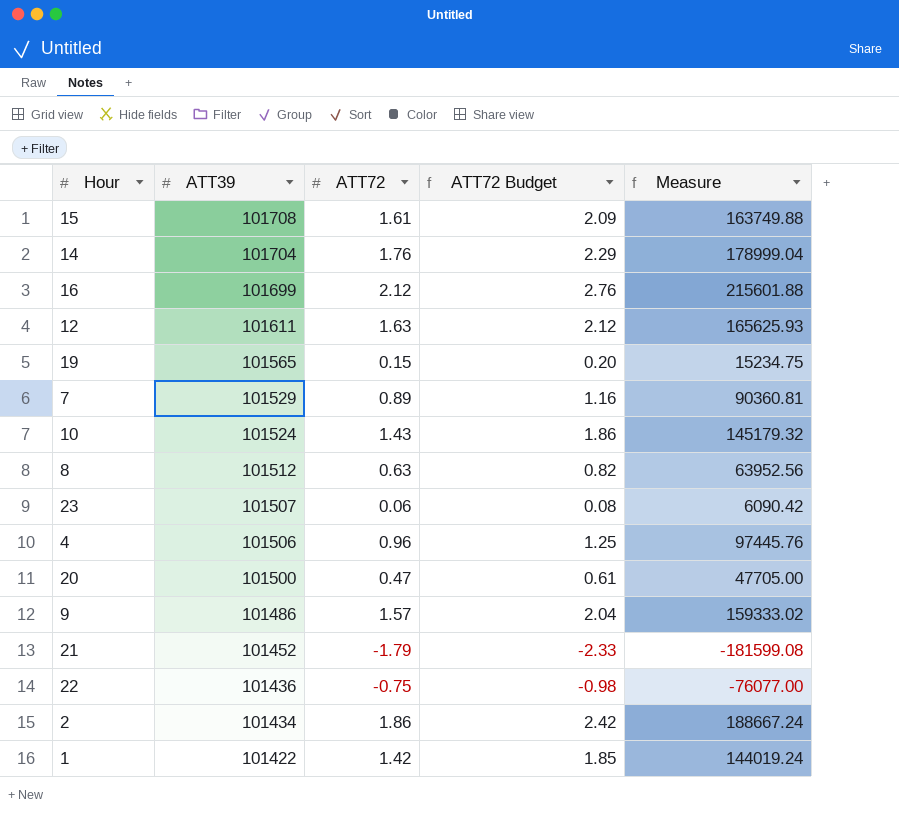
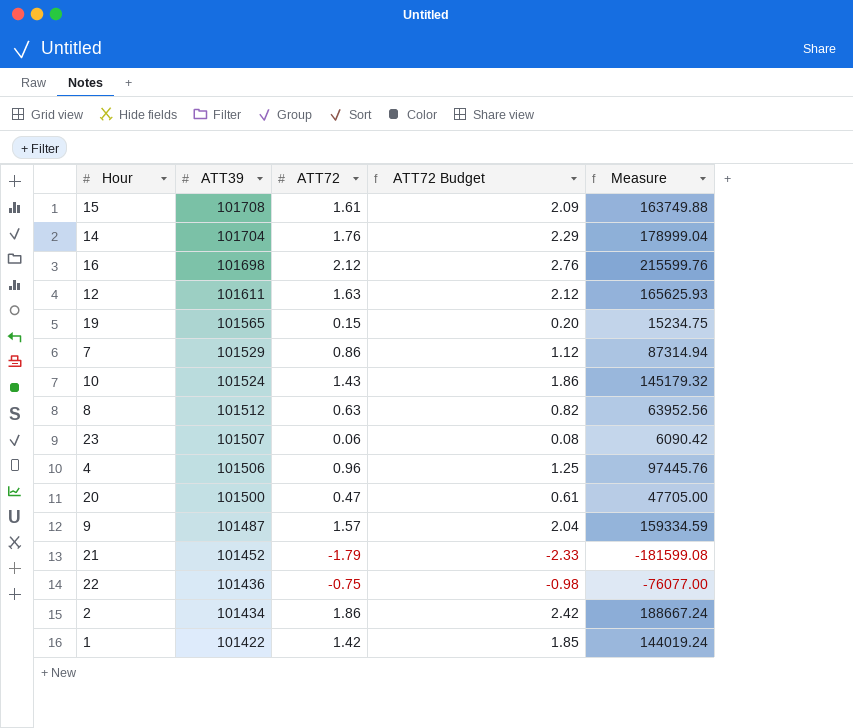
16 | ATT39: 101699 -> 101698
16 | Measure: 215601.88 -> 215599.76
7 | ATT72: 0.89 -> 0.86
7 | ATT72 Budget: 1.16 -> 1.12
7 | Measure: 90360.81 -> 87314.94
9 | ATT39: 101486 -> 101487
9 | Measure: 159333.02 -> 159334.59

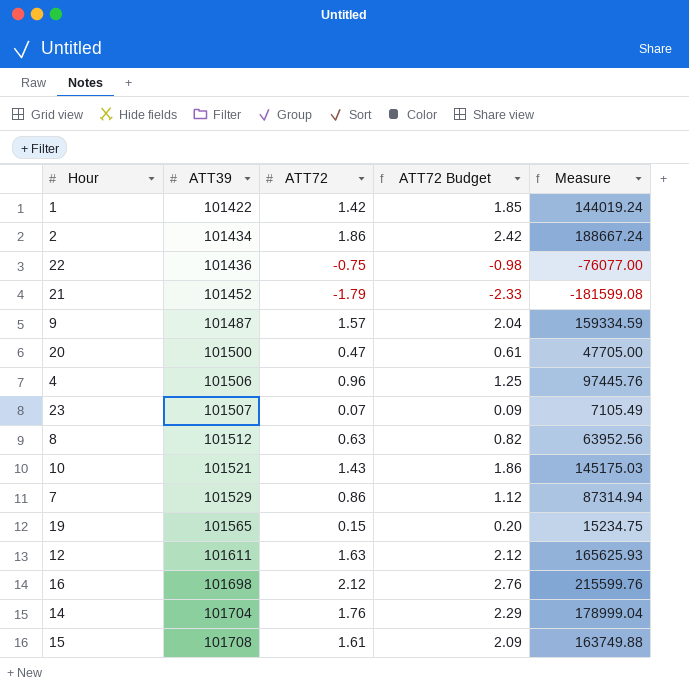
row order: ATT39 descending -> ATT39 ascending
23 | ATT72: 0.06 -> 0.07
23 | ATT72 Budget: 0.08 -> 0.09
23 | Measure: 6090.42 -> 7105.49
10 | ATT39: 101524 -> 101521
10 | Measure: 145179.32 -> 145175.03

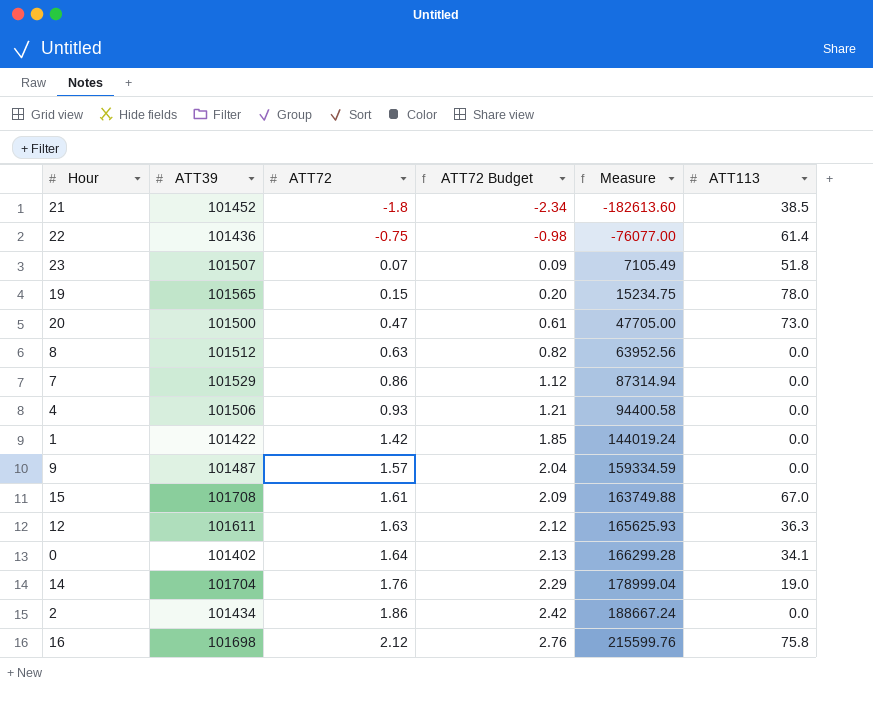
row order: ATT39 ascending -> ATT72 ascending
column ATT113 | position: none -> 6
row 10: 101521 | 1.43 | 1.86 | 145175.03 -> none
21 | ATT72: -1.79 -> -1.8
21 | ATT72 Budget: -2.33 -> -2.34
21 | Measure: -181599.08 -> -182613.60
4 | ATT72: 0.96 -> 0.93
4 | ATT72 Budget: 1.25 -> 1.21
4 | Measure: 97445.76 -> 94400.58
row 0: none -> 101402 | 1.64 | 2.13 | 166299.28 | 34.1

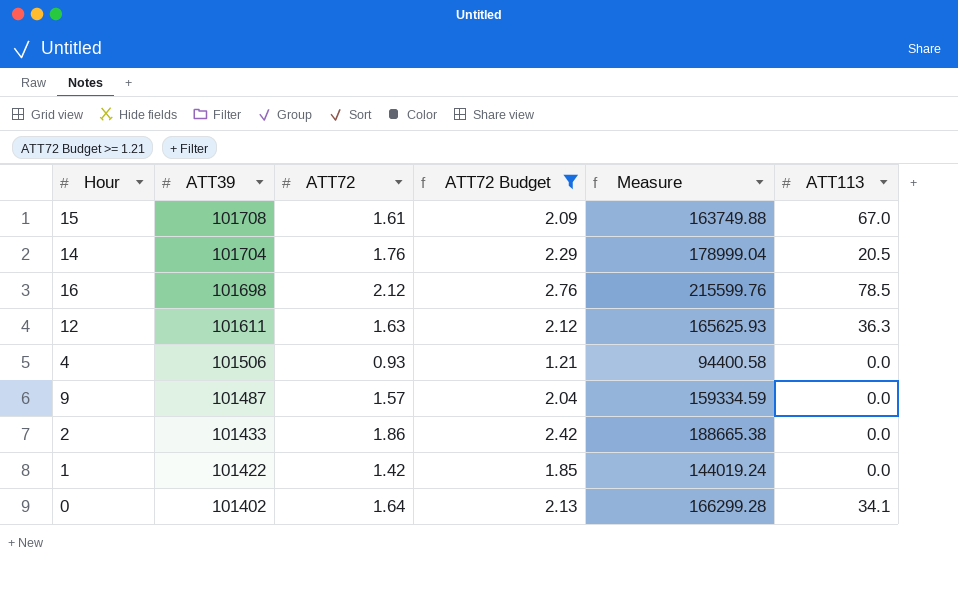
filter: none -> ATT72 Budget >= 1.21
row order: ATT72 ascending -> ATT39 descending
14 | ATT113: 19.0 -> 20.5
16 | ATT113: 75.8 -> 78.5
2 | ATT39: 101434 -> 101433
2 | Measure: 188667.24 -> 188665.38

